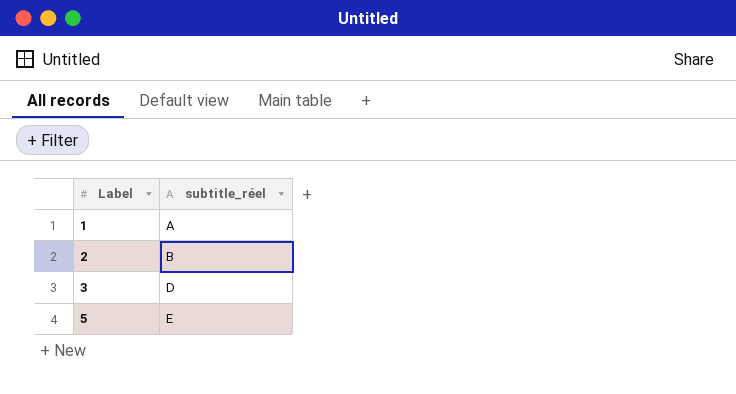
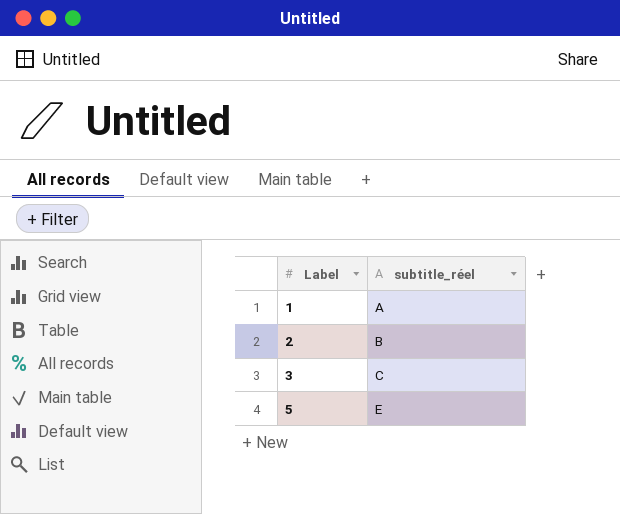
3 | subtitle_réel: D -> C

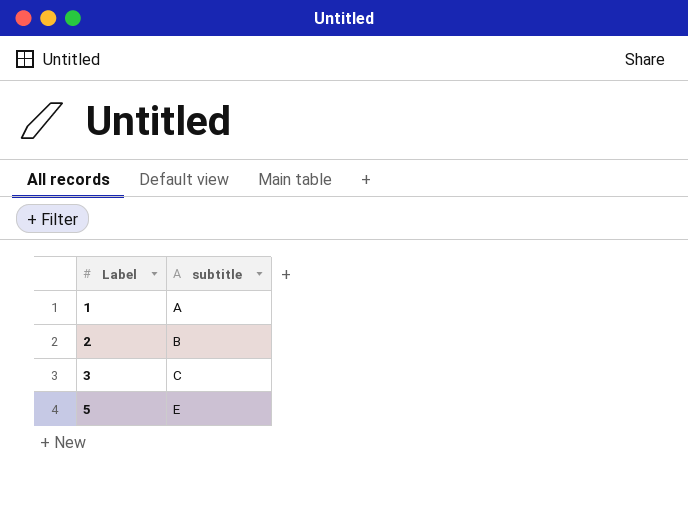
column name: subtitle_réel -> subtitle

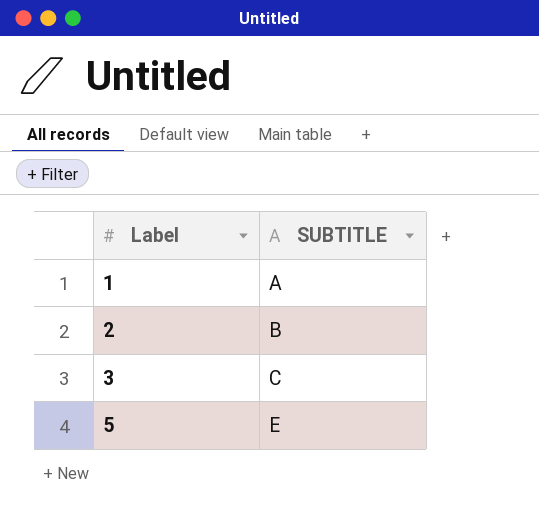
column name: subtitle -> SUBTITLE

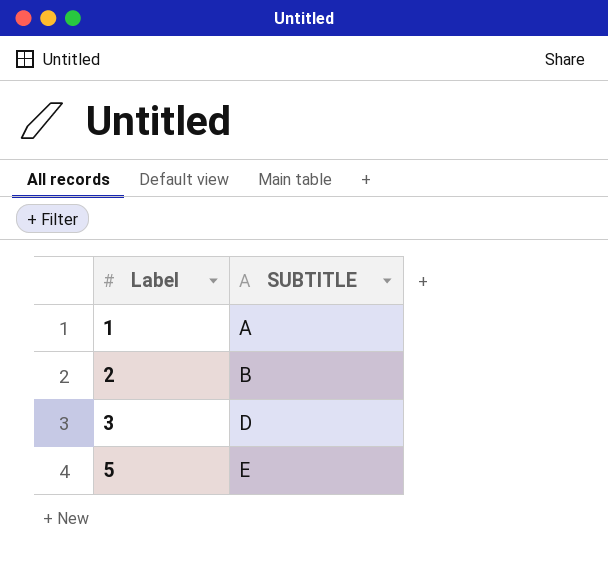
3 | SUBTITLE: C -> D

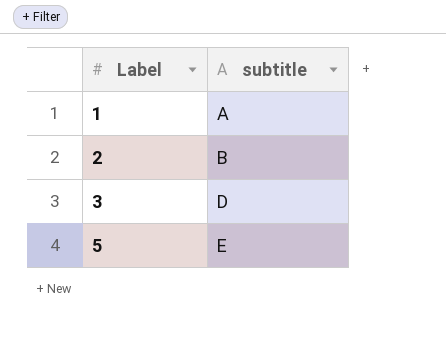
column name: SUBTITLE -> subtitle

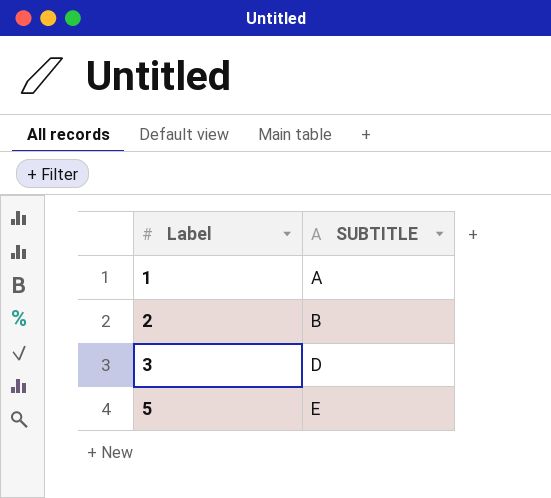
column name: subtitle -> SUBTITLE

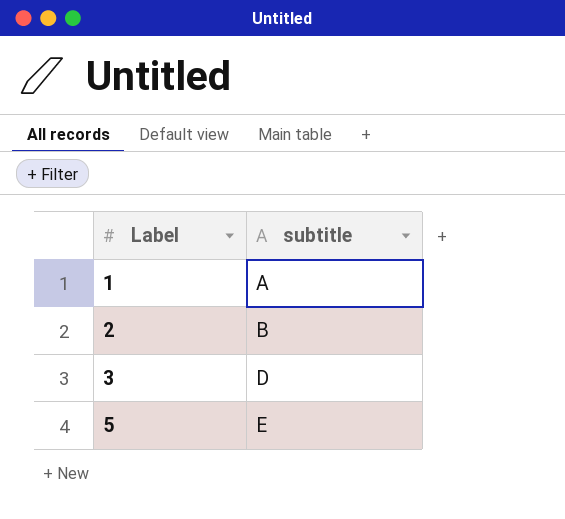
column name: SUBTITLE -> subtitle

